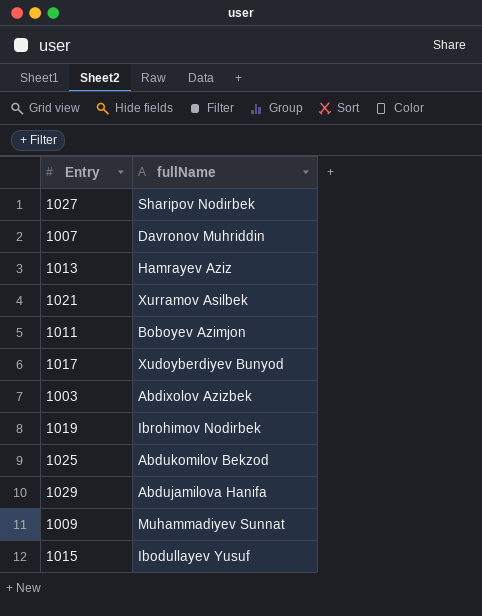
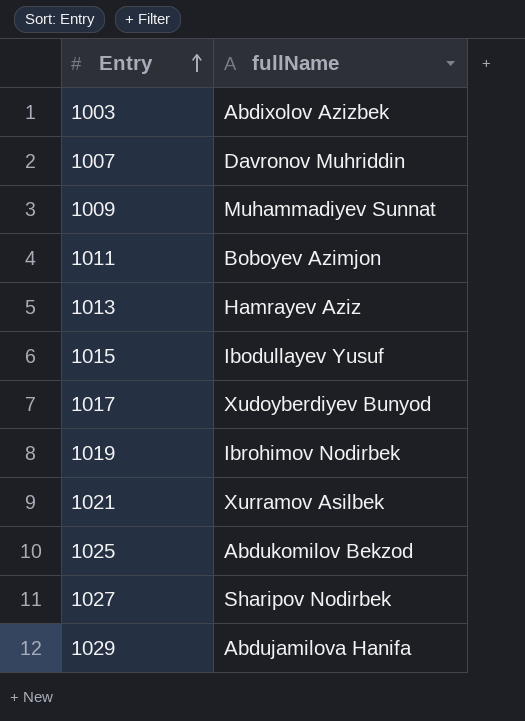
row order: none -> Entry ascending

